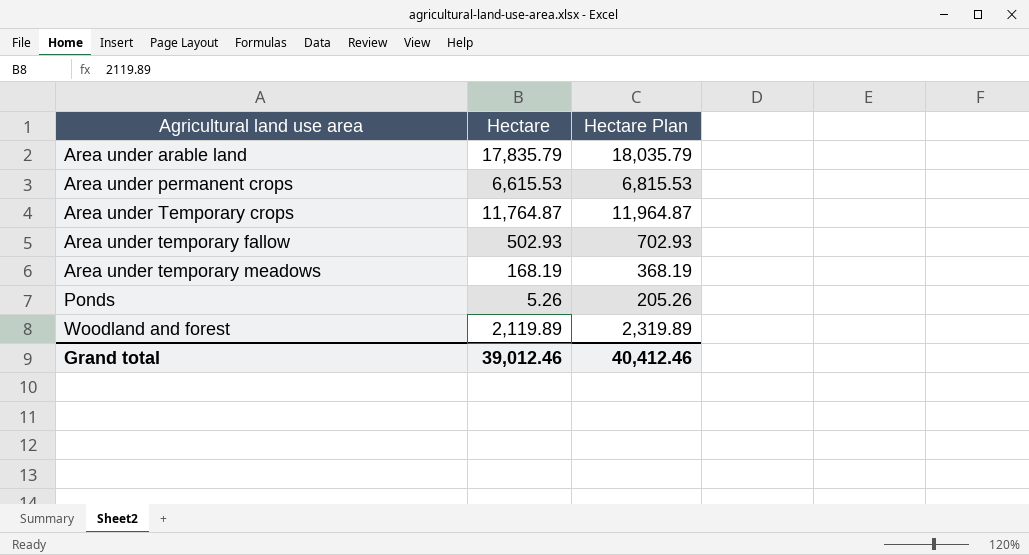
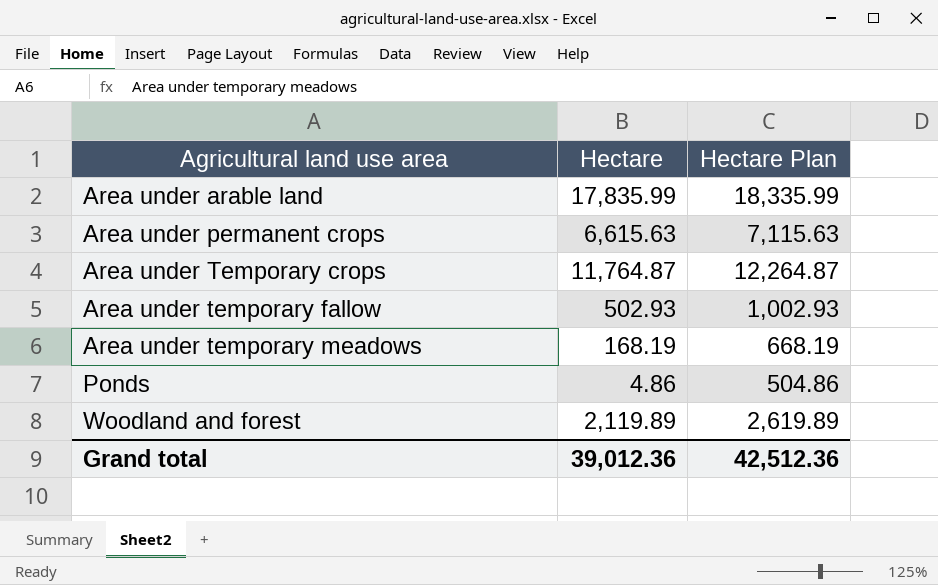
column Hectare Plan | formula: [Hectare] + 200 -> [Hectare] + 500
Area under arable land | Hectare: 17,835.79 -> 17,835.99
Area under permanent crops | Hectare: 6,615.53 -> 6,615.63
Ponds | Hectare: 5.26 -> 4.86
Grand total | Hectare: 39,012.46 -> 39,012.36
Grand total | Hectare Plan: 40,412.46 -> 42,512.36

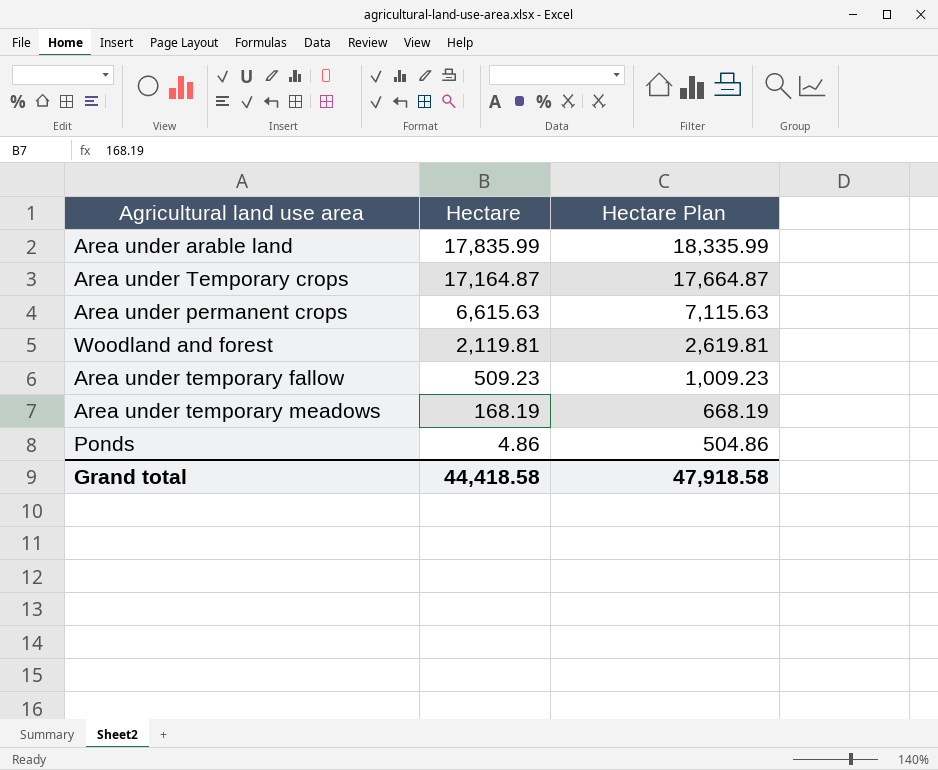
row order: Agricultural land use area ascending -> Hectare descending
Area under Temporary crops | Hectare: 11,764.87 -> 17,164.87
Area under Temporary crops | Hectare Plan: 12,264.87 -> 17,664.87
Woodland and forest | Hectare: 2,119.89 -> 2,119.81
Woodland and forest | Hectare Plan: 2,619.89 -> 2,619.81
Area under temporary fallow | Hectare: 502.93 -> 509.23
Area under temporary fallow | Hectare Plan: 1,002.93 -> 1,009.23
Grand total | Hectare: 39,012.36 -> 44,418.58
Grand total | Hectare Plan: 42,512.36 -> 47,918.58

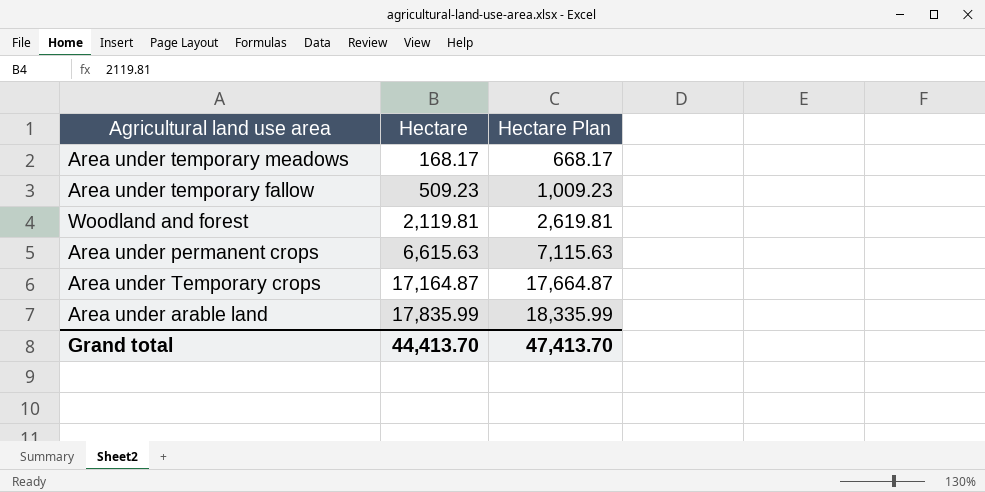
row order: Hectare descending -> Hectare ascending
row Ponds: 4.86 | 504.86 -> none
Area under temporary meadows | Hectare: 168.19 -> 168.17
Area under temporary meadows | Hectare Plan: 668.19 -> 668.17
Grand total | Hectare: 44,418.58 -> 44,413.70
Grand total | Hectare Plan: 47,918.58 -> 47,413.70

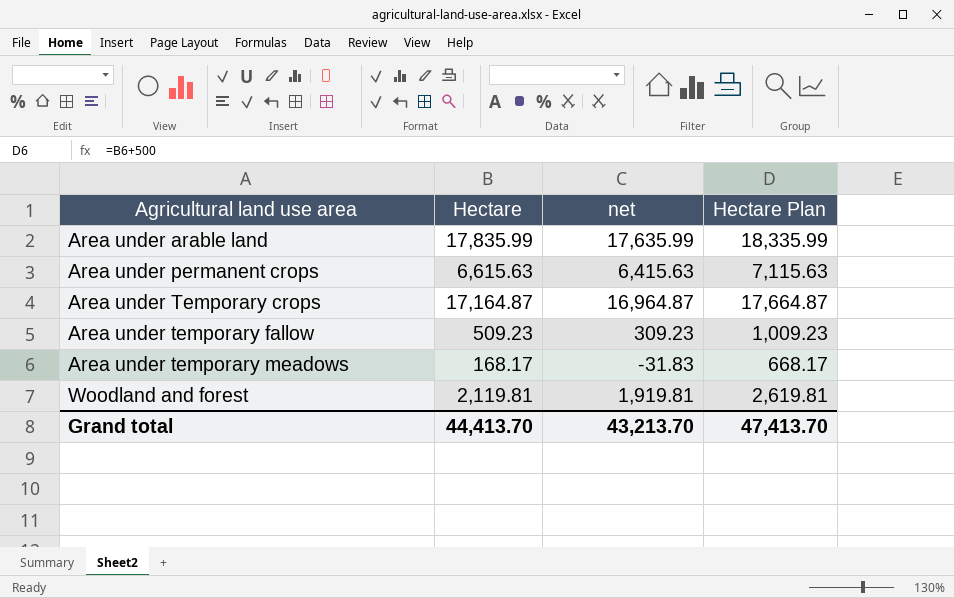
row order: Hectare ascending -> Agricultural land use area ascending
column net | formula: none -> [Hectare] - 200

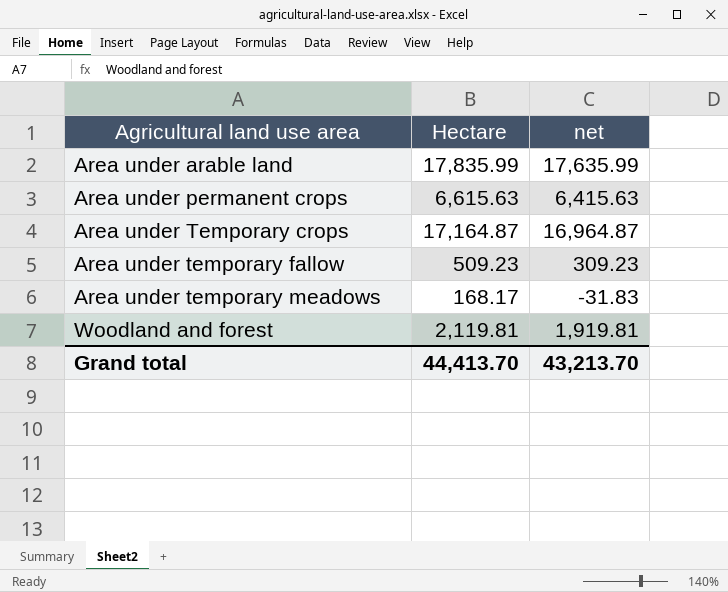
column Hectare Plan | formula: [Hectare] + 500 -> none

